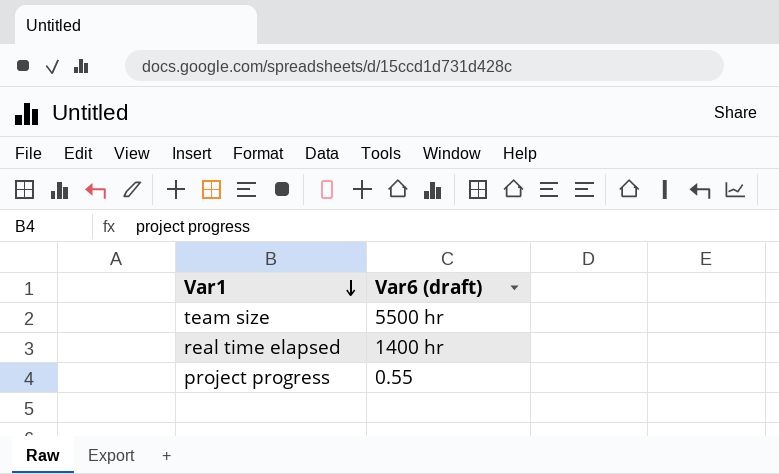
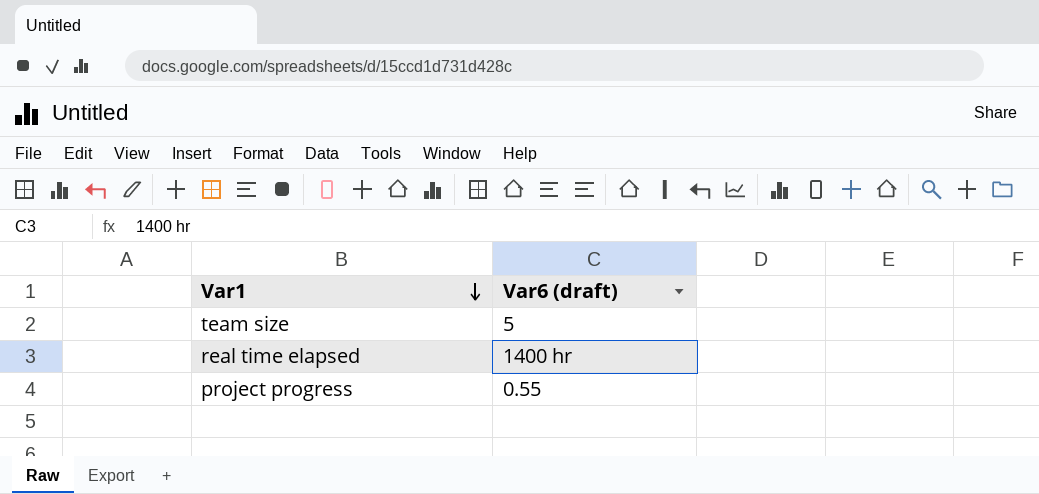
team size | Var6 (draft): 5500 hr -> 5

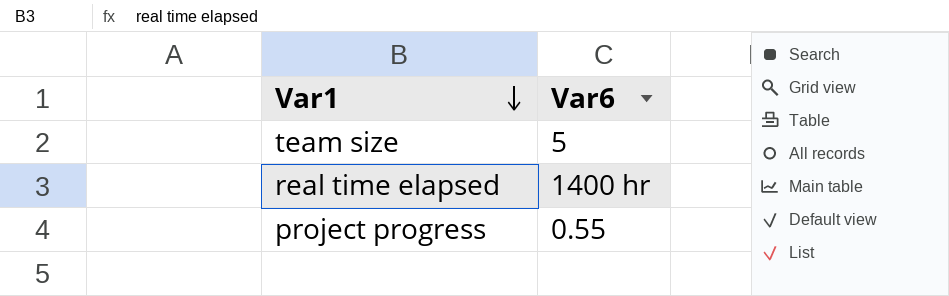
column name: Var6 (draft) -> Var6

